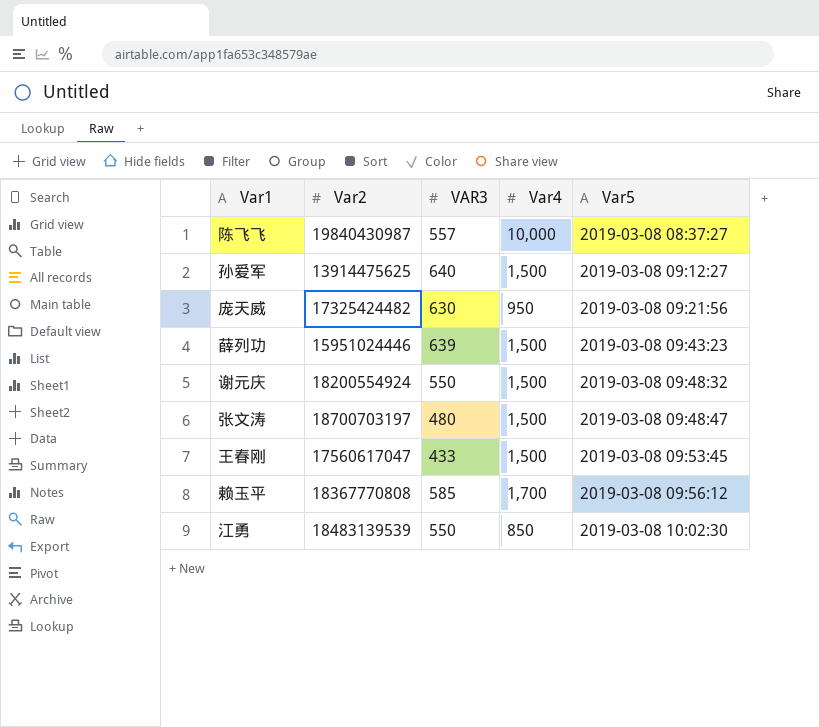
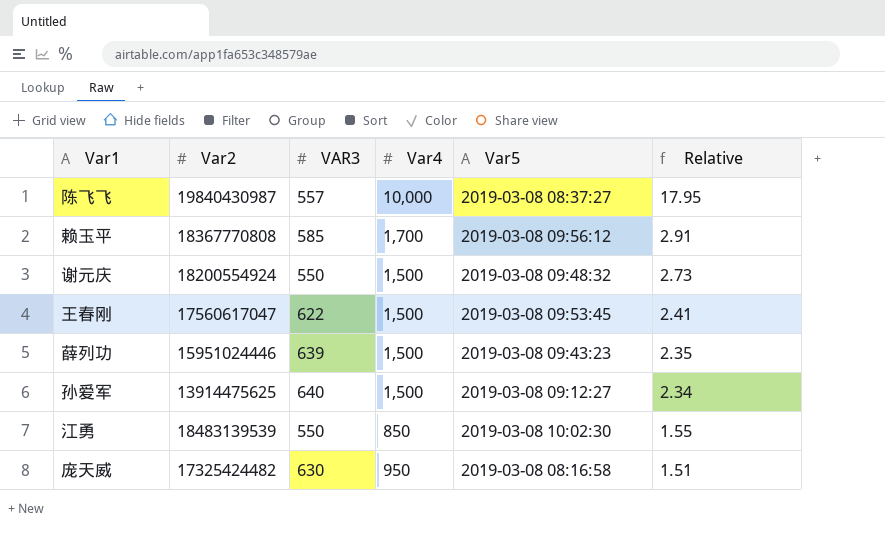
row order: Var5 ascending -> Relative descending
column Relative | formula: none -> [Var4] / [VAR3]
row 张文涛: 18700703197 | 480 | 1,500 | 2019-03-08 09:48:47 -> none
王春刚 | VAR3: 433 -> 622
庞天威 | Var5: 2019-03-08 09:21:56 -> 2019-03-08 08:16:58

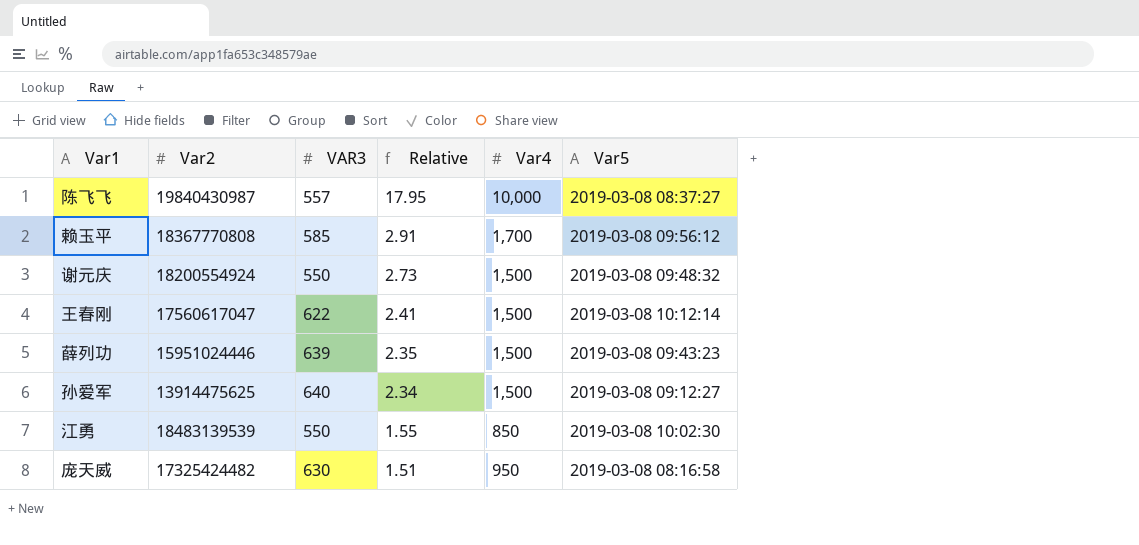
column Relative | position: 6 -> 4
王春刚 | Var5: 2019-03-08 09:53:45 -> 2019-03-08 10:12:14

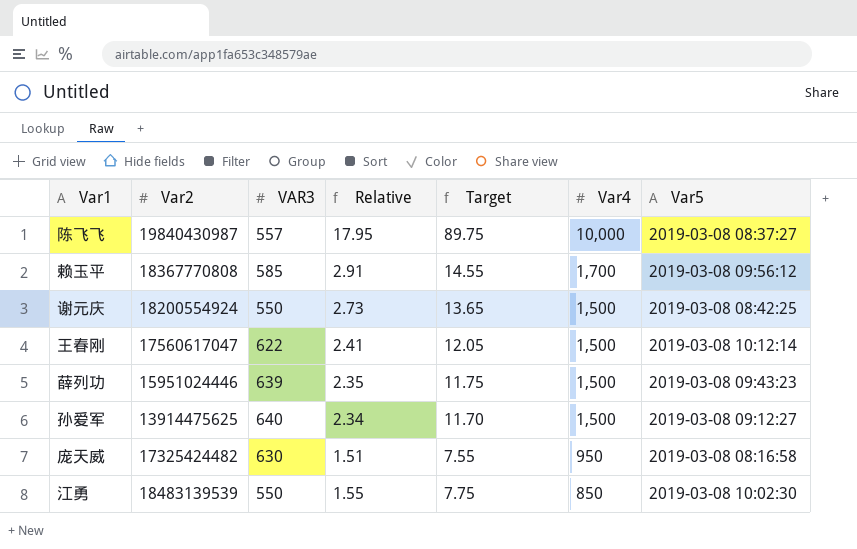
row order: Relative descending -> Var4 descending
column Target | formula: none -> [Relative] * 5
谢元庆 | Var5: 2019-03-08 09:48:32 -> 2019-03-08 08:42:25

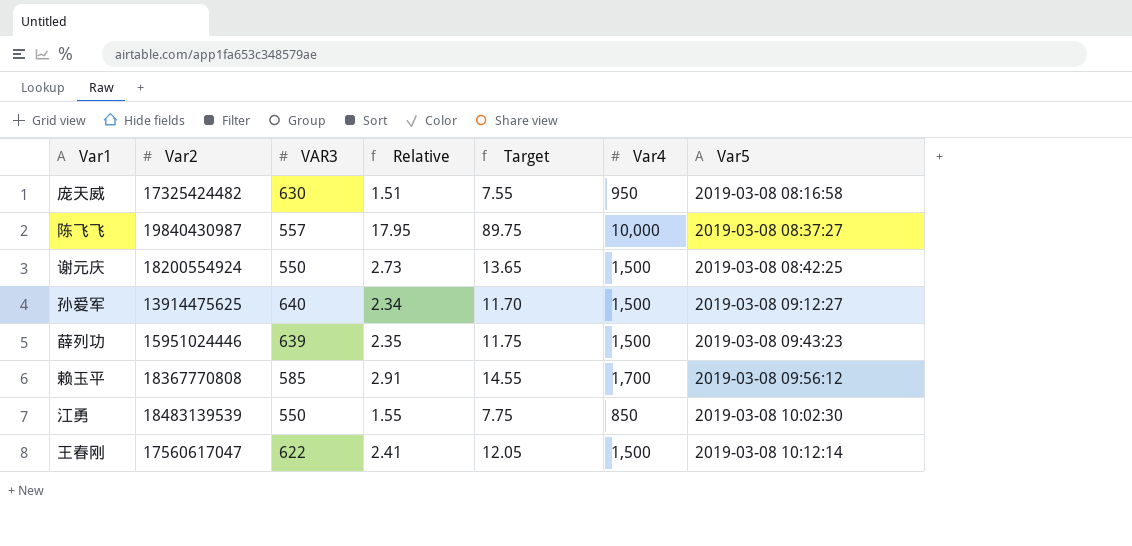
row order: Var4 descending -> Var5 ascending

